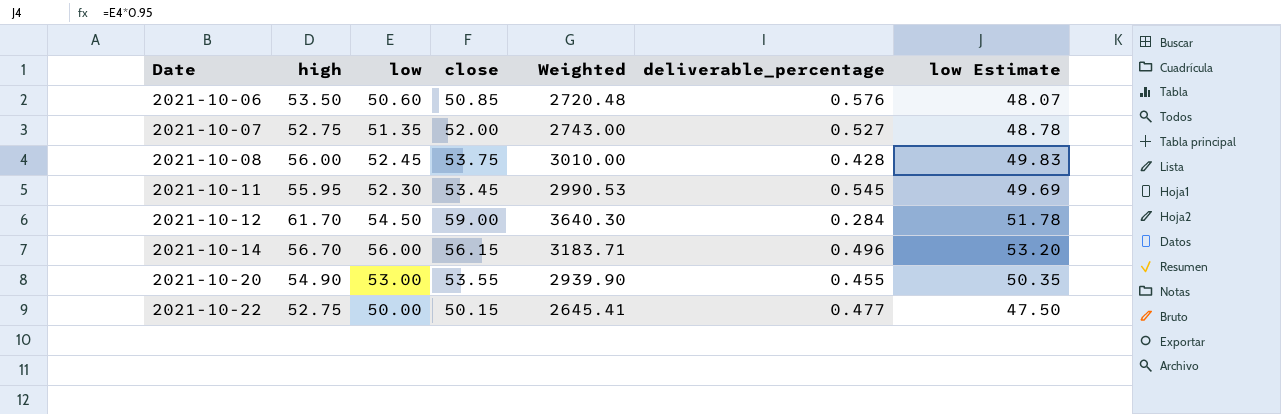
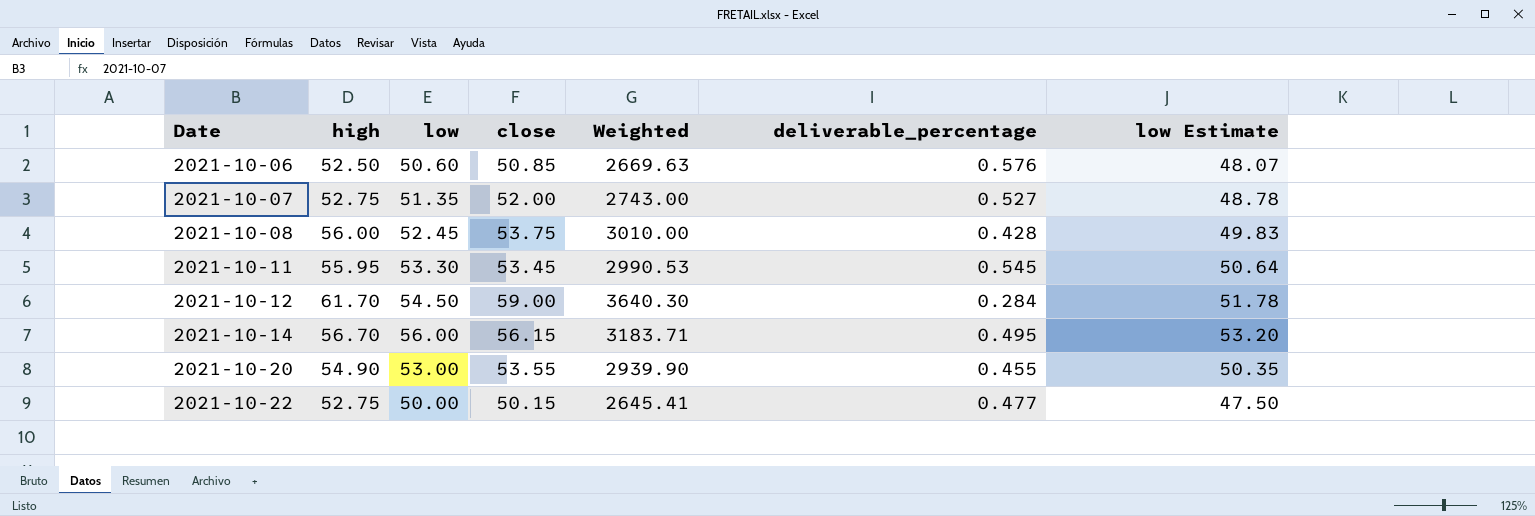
2021-10-06 | high: 53.50 -> 52.50
2021-10-06 | Weighted: 2720.48 -> 2669.63
2021-10-11 | low: 52.30 -> 53.30
2021-10-11 | low Estimate: 49.69 -> 50.64
2021-10-14 | deliverable_percentage: 0.496 -> 0.495

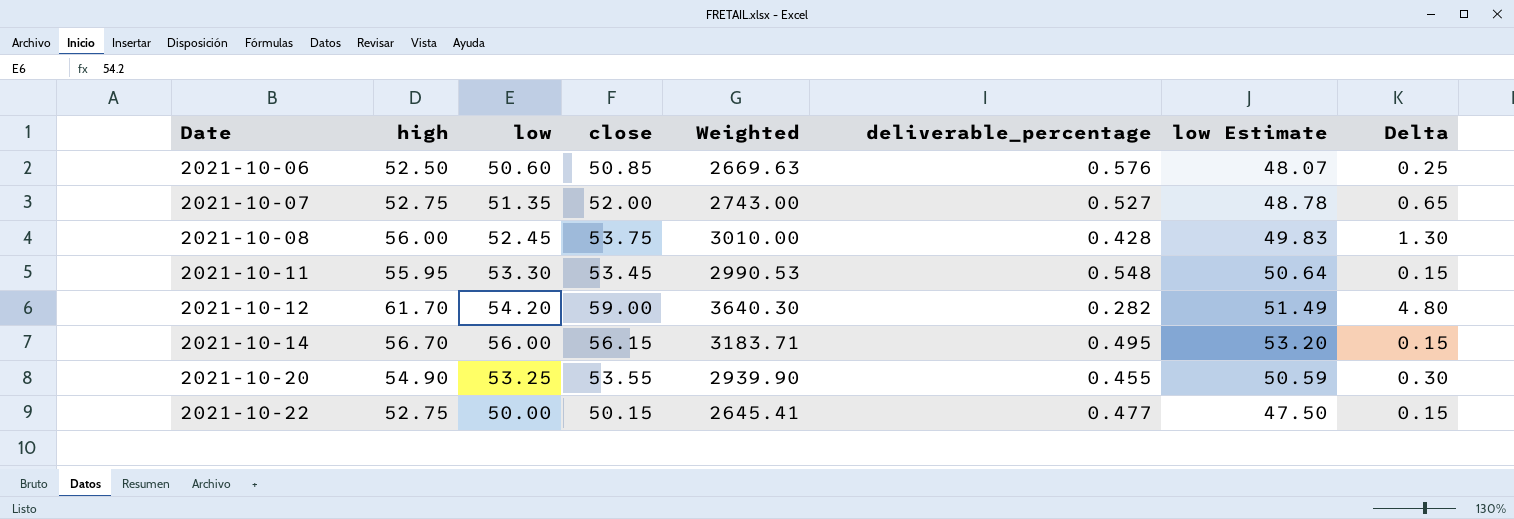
column Delta | formula: none -> [close] - [low]
2021-10-11 | deliverable_percentage: 0.545 -> 0.548
2021-10-12 | low: 54.50 -> 54.20
2021-10-12 | deliverable_percentage: 0.284 -> 0.282
2021-10-12 | low Estimate: 51.78 -> 51.49
2021-10-20 | low: 53.00 -> 53.25
2021-10-20 | low Estimate: 50.35 -> 50.59

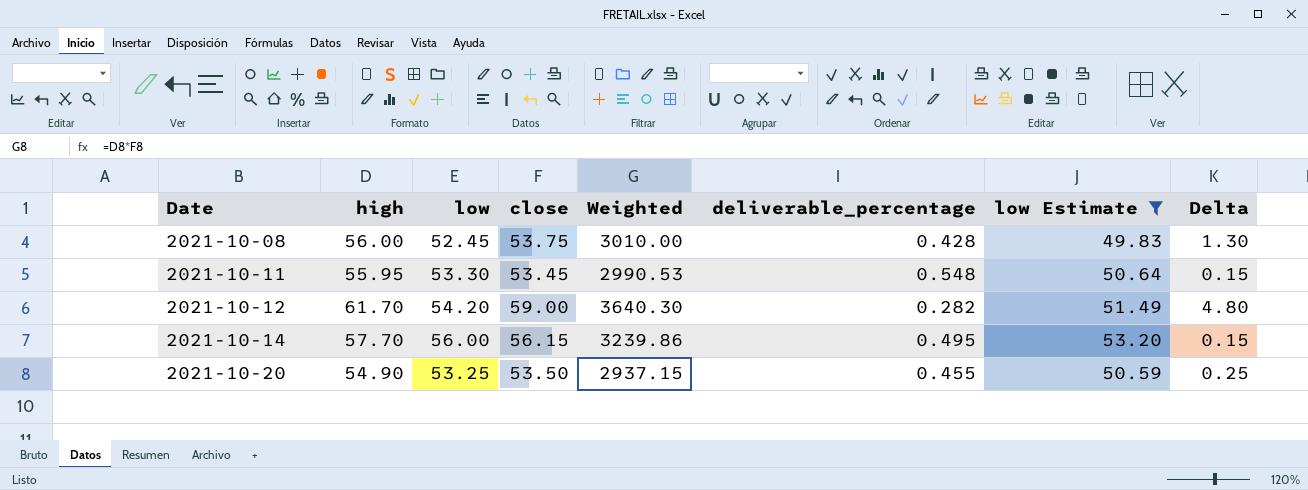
filter: none -> low Estimate >= 49.83
2021-10-14 | high: 56.70 -> 57.70
2021-10-14 | Weighted: 3183.71 -> 3239.86
2021-10-20 | close: 53.55 -> 53.50
2021-10-20 | Weighted: 2939.90 -> 2937.15
2021-10-20 | Delta: 0.30 -> 0.25

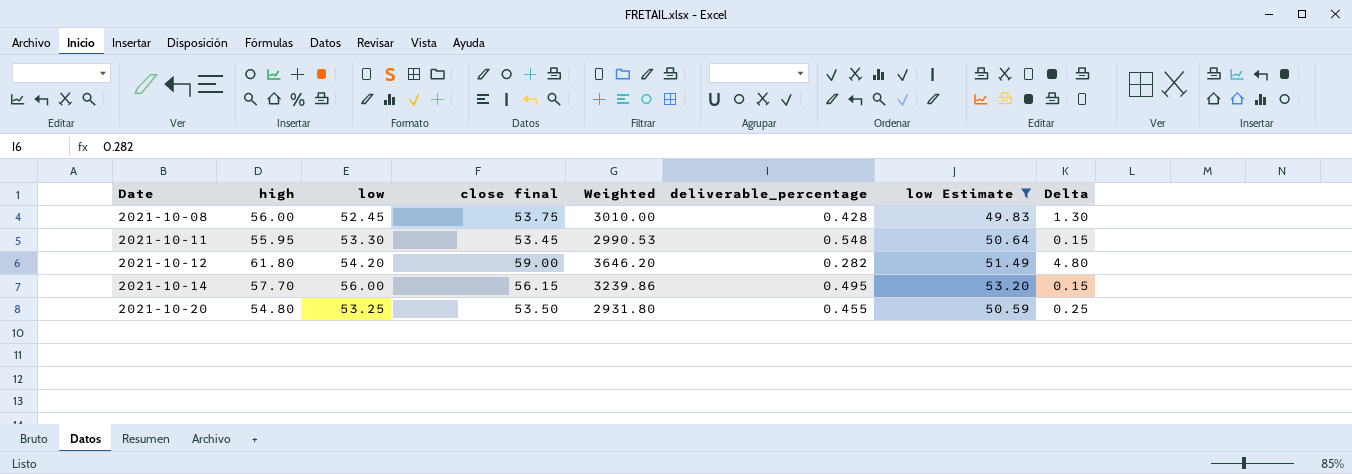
column name: close -> close final
2021-10-12 | high: 61.70 -> 61.80
2021-10-12 | Weighted: 3640.30 -> 3646.20
2021-10-20 | high: 54.90 -> 54.80
2021-10-20 | Weighted: 2937.15 -> 2931.80

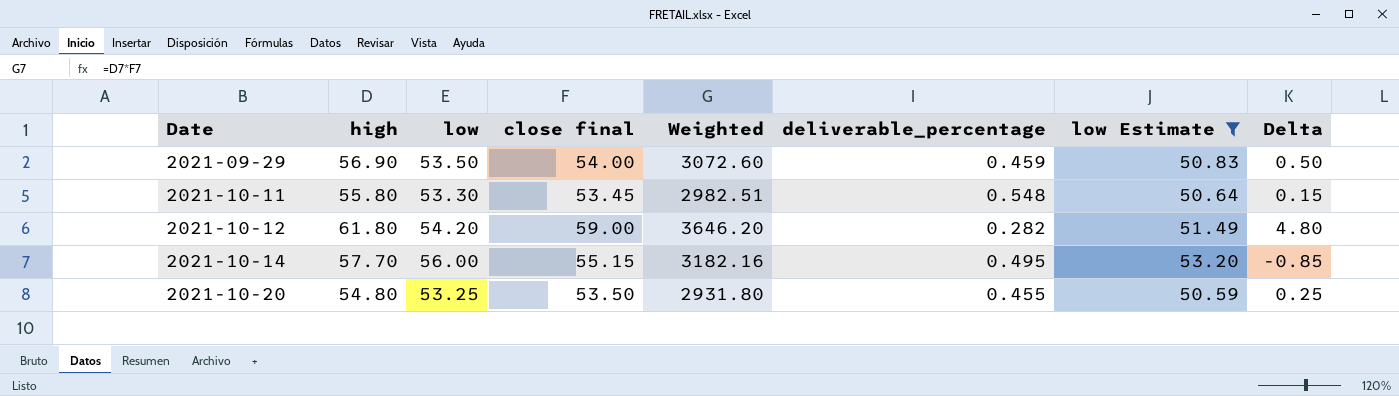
row 2021-10-08: 56.00 | 52.45 | 53.75 | 3010.00 | 0.428 | 49.83 | 1.30 -> none
row 2021-09-29: none -> 56.90 | 53.50 | 54.00 | 3072.60 | 0.459 | 50.83 | 0.50
2021-10-11 | high: 55.95 -> 55.80
2021-10-11 | Weighted: 2990.53 -> 2982.51
2021-10-14 | close final: 56.15 -> 55.15
2021-10-14 | Weighted: 3239.86 -> 3182.16
2021-10-14 | Delta: 0.15 -> -0.85

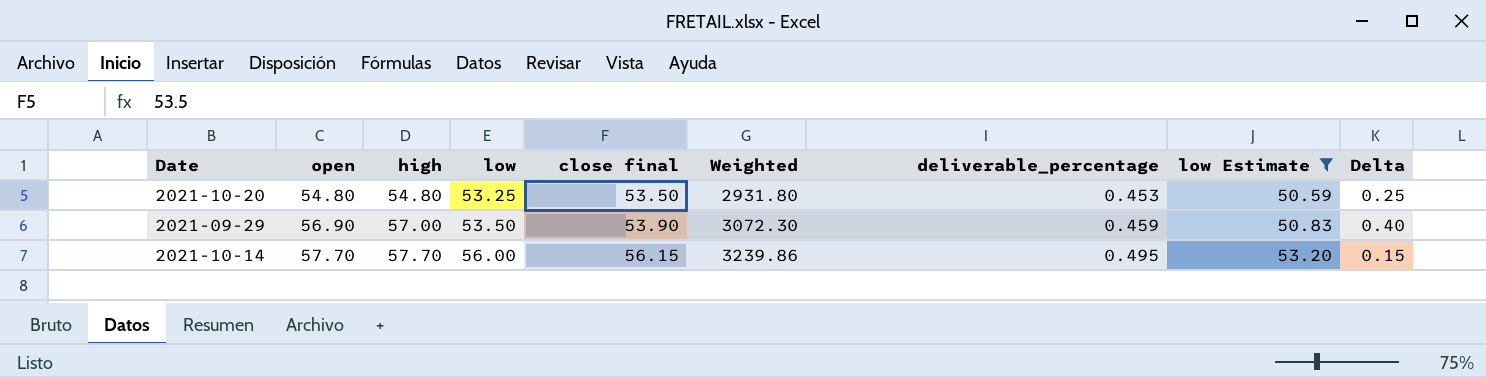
row order: Date ascending -> open ascending
column open | position: none -> 2
row 2021-10-11: 55.80 | 53.30 | 53.45 | 2982.51 | 0.548 | 50.64 | 0.15 -> none
row 2021-10-12: 61.80 | 54.20 | 59.00 | 3646.20 | 0.282 | 51.49 | 4.80 -> none
2021-10-20 | deliverable_percentage: 0.455 -> 0.453
2021-09-29 | high: 56.90 -> 57.00
2021-09-29 | close final: 54.00 -> 53.90
2021-09-29 | Weighted: 3072.60 -> 3072.30
2021-09-29 | Delta: 0.50 -> 0.40
2021-10-14 | close final: 55.15 -> 56.15
2021-10-14 | Weighted: 3182.16 -> 3239.86
2021-10-14 | Delta: -0.85 -> 0.15

